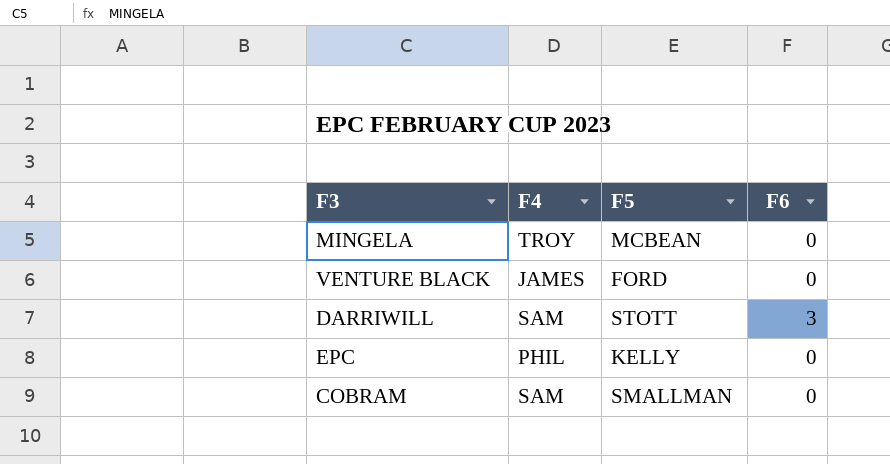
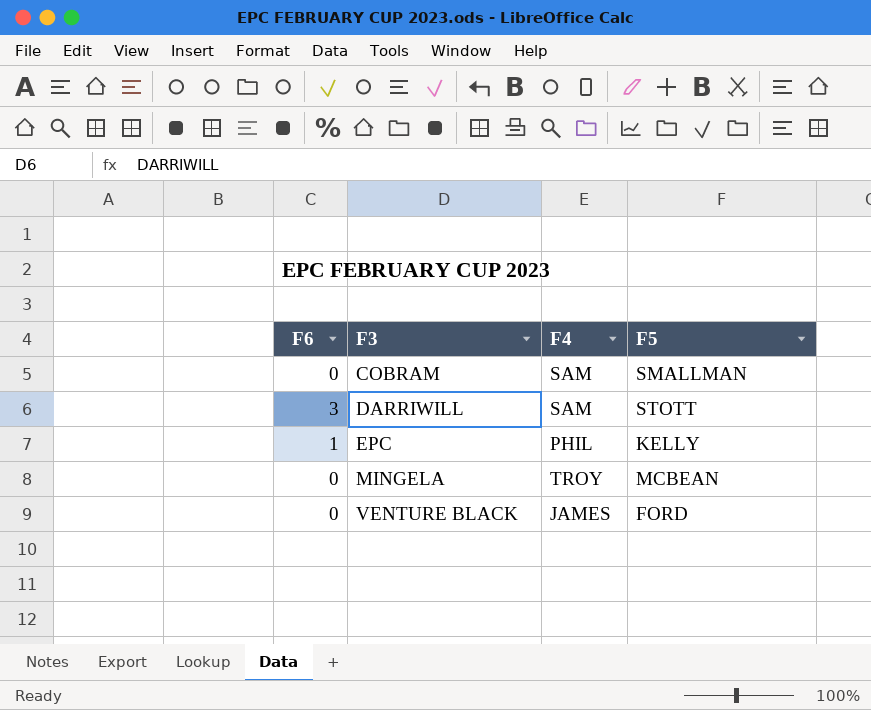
row order: none -> F3 ascending
column F6 | position: 4 -> 1
EPC | F6: 0 -> 1

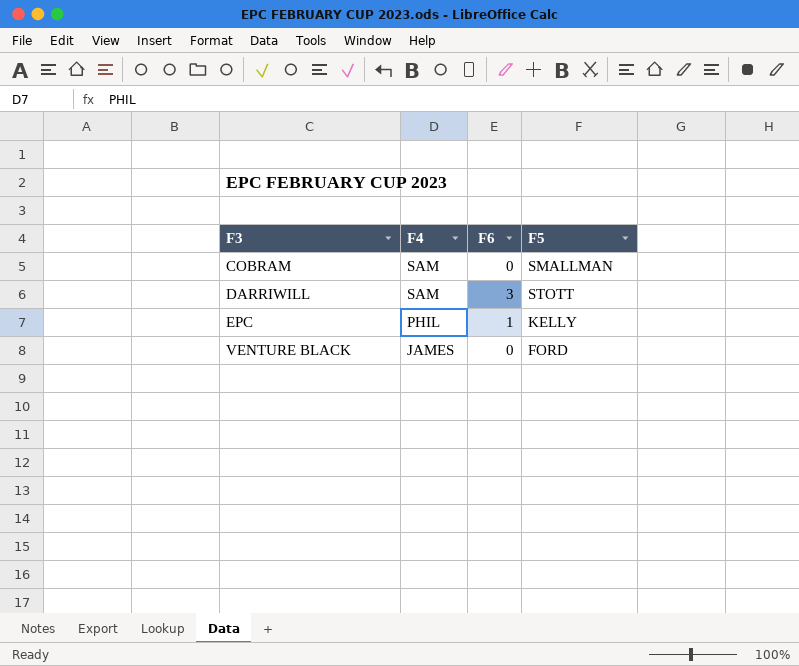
column F6 | position: 1 -> 3
row MINGELA: 0 | TROY | MCBEAN -> none

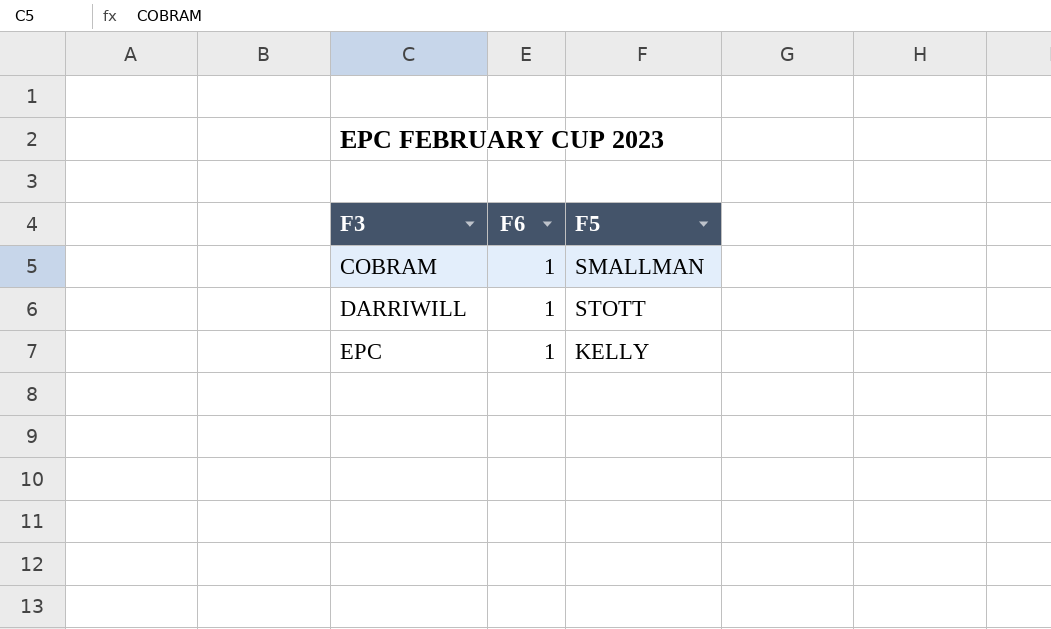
column F4 | position: 2 -> none
row VENTURE BLACK: JAMES | 0 | FORD -> none
COBRAM | F6: 0 -> 1
DARRIWILL | F6: 3 -> 1

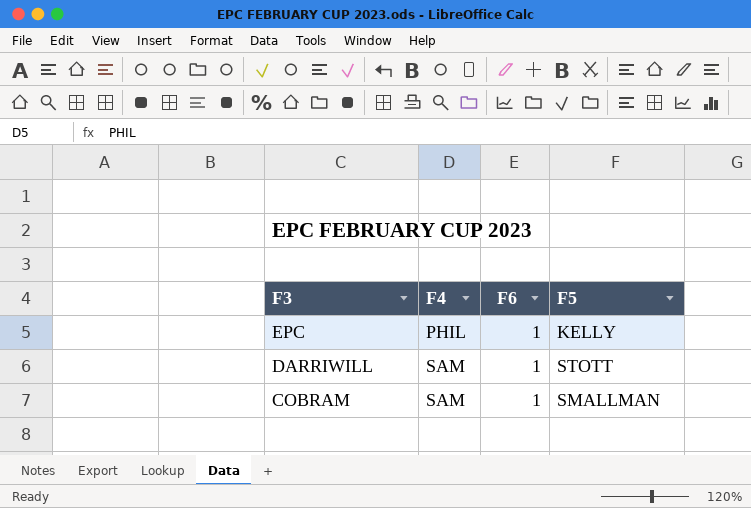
row order: F3 ascending -> F3 descending
column F4 | position: none -> 2

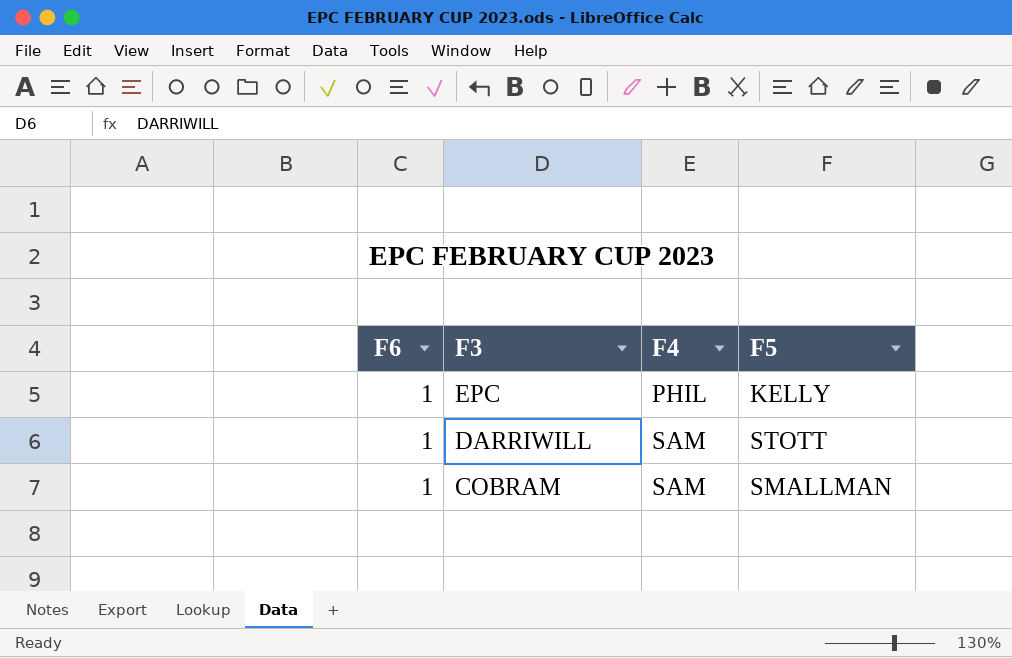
column F6 | position: 3 -> 1

